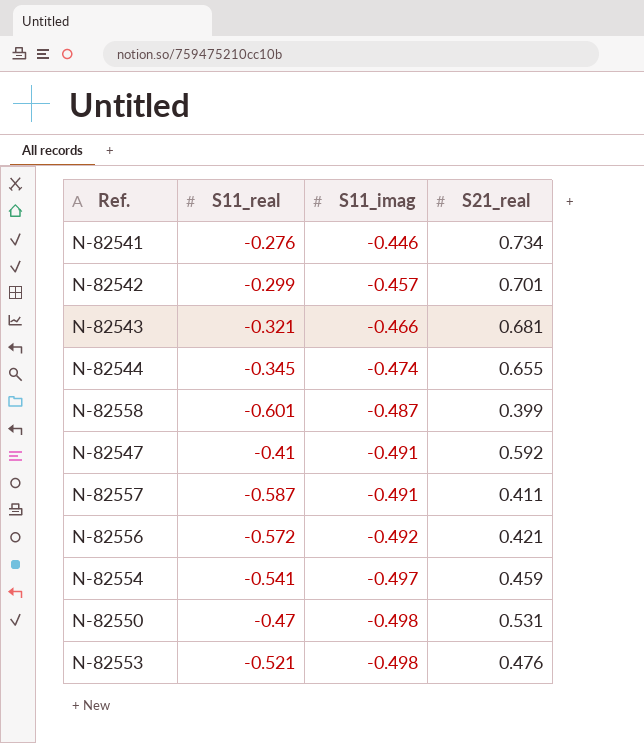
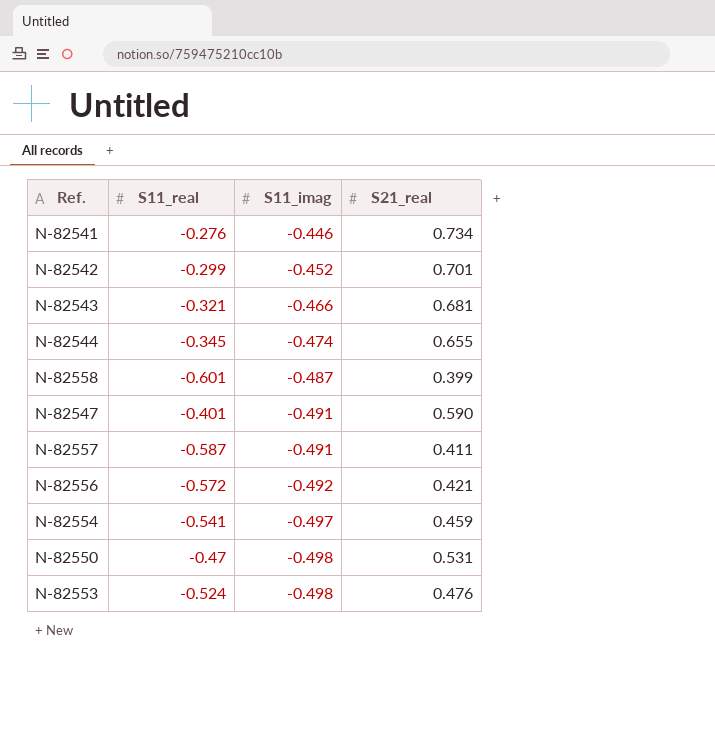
N-82542 | S11_imag: -0.457 -> -0.452
N-82547 | S11_real: -0.41 -> -0.401
N-82547 | S21_real: 0.592 -> 0.590
N-82553 | S11_real: -0.521 -> -0.524

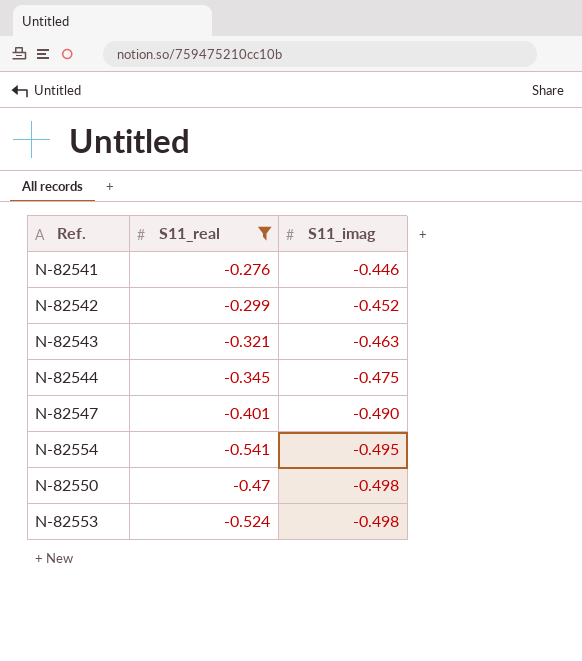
filter: none -> S11_real >= -0.541
column S21_real | position: 4 -> none
N-82543 | S11_imag: -0.466 -> -0.463
N-82544 | S11_imag: -0.474 -> -0.475
N-82547 | S11_imag: -0.491 -> -0.490
N-82554 | S11_imag: -0.497 -> -0.495

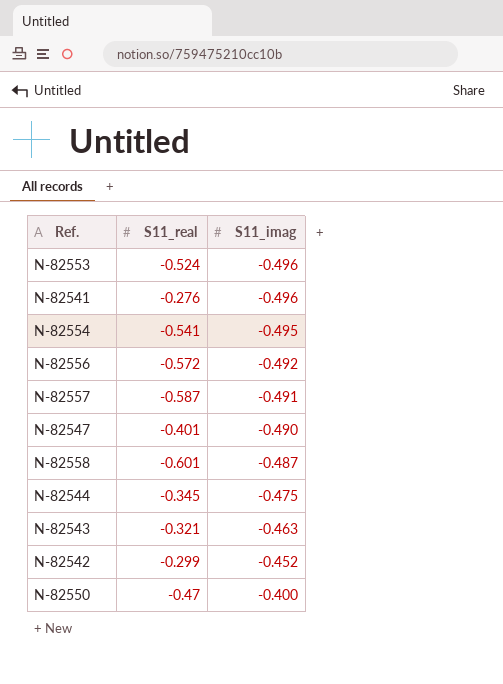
filter: S11_real >= -0.541 -> none
row order: S11_imag descending -> S11_imag ascending
N-82553 | S11_imag: -0.498 -> -0.496
N-82541 | S11_imag: -0.446 -> -0.496
N-82550 | S11_imag: -0.498 -> -0.400

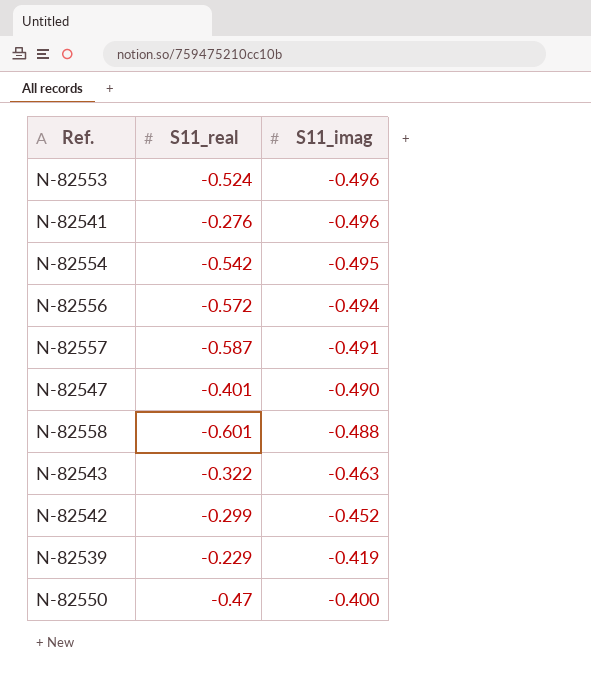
row N-82544: -0.345 | -0.475 -> none
N-82554 | S11_real: -0.541 -> -0.542
N-82556 | S11_imag: -0.492 -> -0.494
N-82558 | S11_imag: -0.487 -> -0.488
N-82543 | S11_real: -0.321 -> -0.322
row N-82539: none -> -0.229 | -0.419

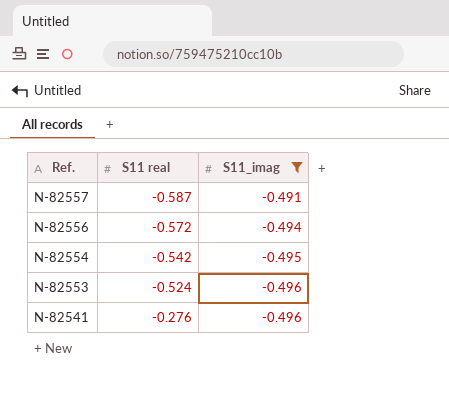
filter: none -> S11_imag <= -0.491
row order: S11_imag ascending -> Ref. descending
column name: S11_real -> S11 real

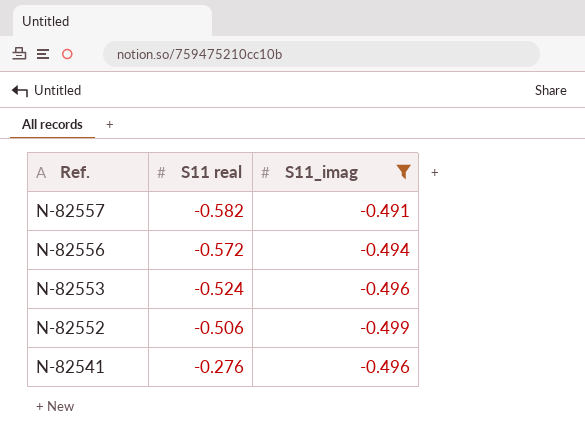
row N-82554: -0.542 | -0.495 -> none
N-82557 | S11 real: -0.587 -> -0.582
row N-82552: none -> -0.506 | -0.499

